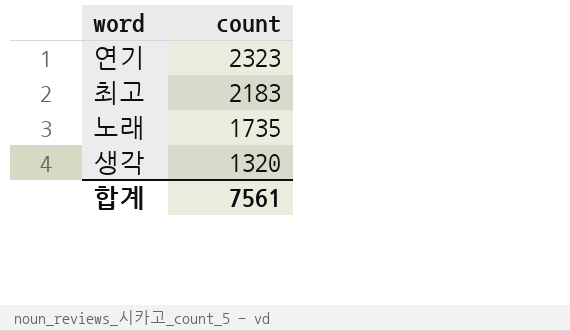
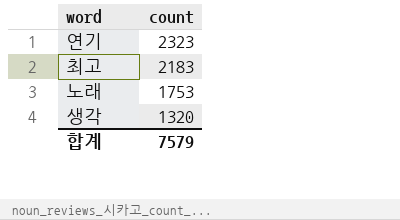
노래 | count: 1735 -> 1753
합계 | count: 7561 -> 7579

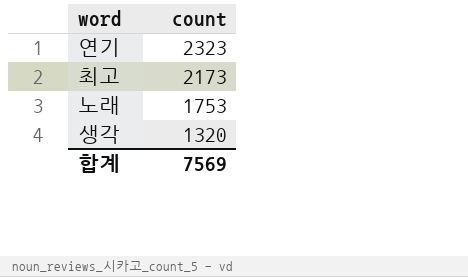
최고 | count: 2183 -> 2173
합계 | count: 7579 -> 7569

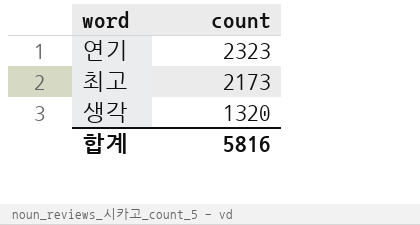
row 노래: 1753 -> none
합계 | count: 7569 -> 5816

